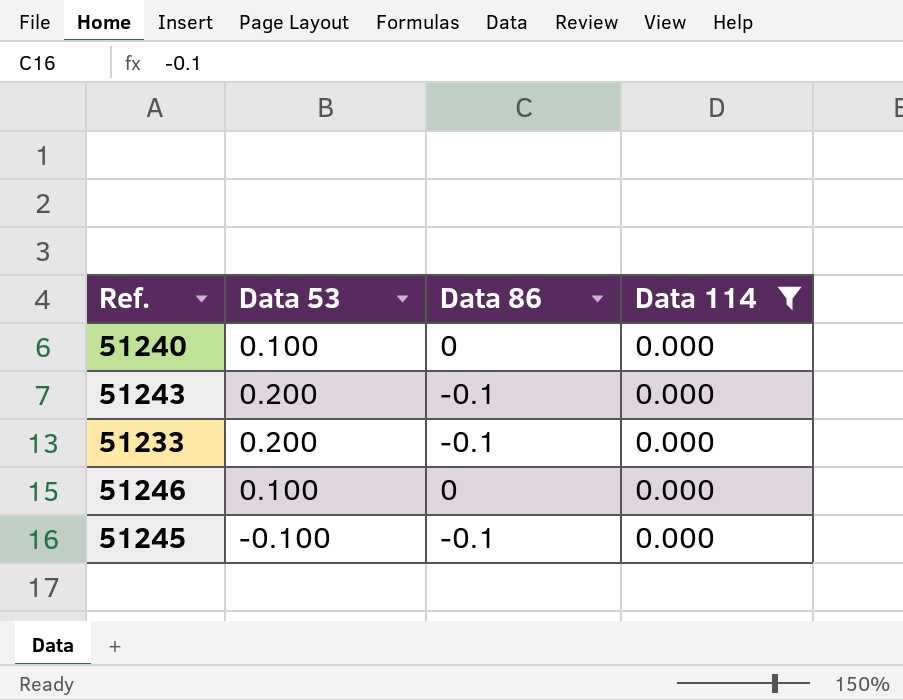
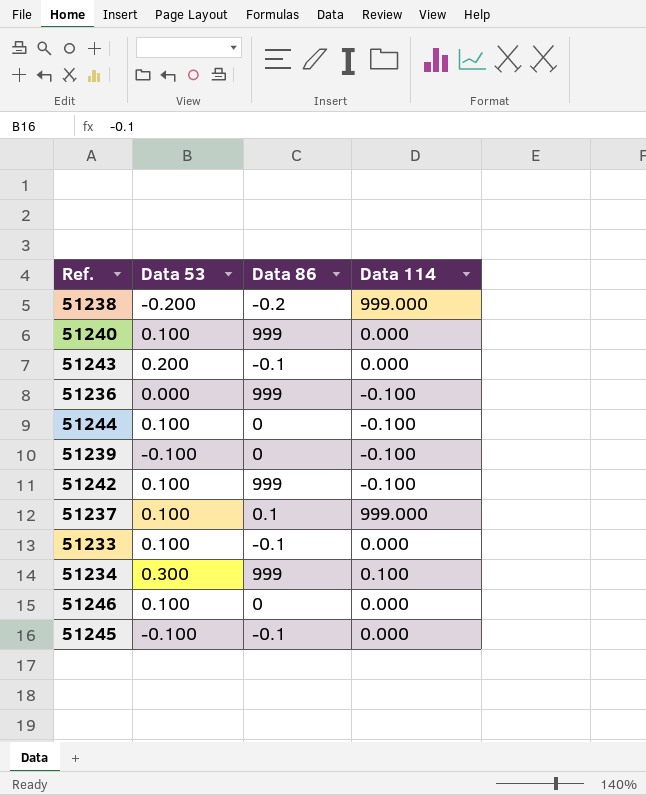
filter: Data 114 = 0.000 -> none
51240 | Data 86: 0 -> 999
51233 | Data 53: 0.200 -> 0.100

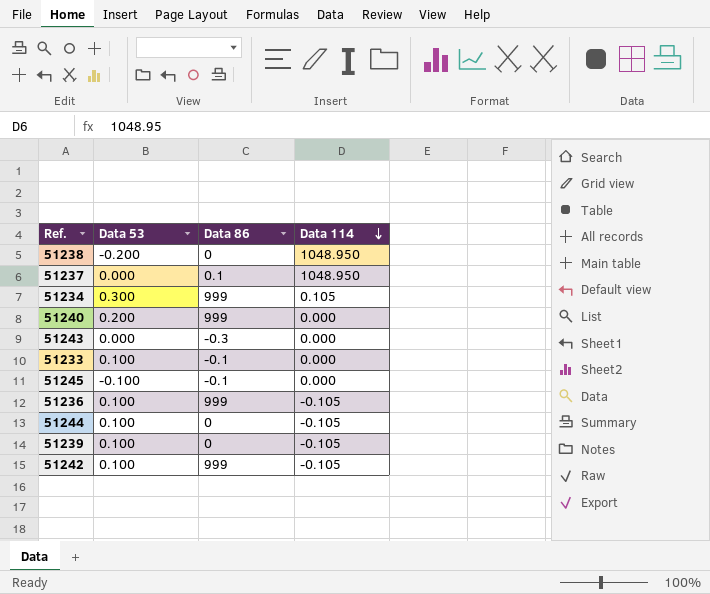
row order: none -> Data 114 descending
row 51246: 0.100 | 0 | 0.000 -> none
51238 | Data 86: -0.2 -> 0
51238 | Data 114: 999.000 -> 1048.950
51237 | Data 53: 0.100 -> 0.000
51237 | Data 114: 999.000 -> 1048.950
51234 | Data 114: 0.100 -> 0.105
51240 | Data 53: 0.100 -> 0.200
51243 | Data 53: 0.200 -> 0.000
51243 | Data 86: -0.1 -> -0.3
51236 | Data 53: 0.000 -> 0.100
51236 | Data 114: -0.100 -> -0.105
51244 | Data 114: -0.100 -> -0.105
51239 | Data 53: -0.100 -> 0.100
51239 | Data 114: -0.100 -> -0.105
51242 | Data 114: -0.100 -> -0.105

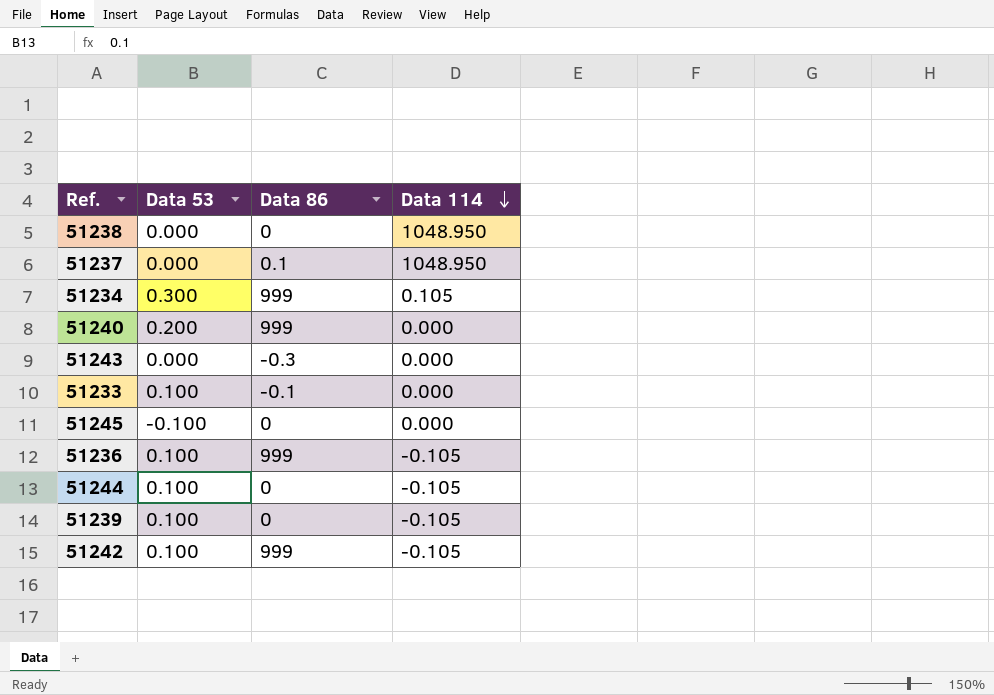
51238 | Data 53: -0.200 -> 0.000
51245 | Data 86: -0.1 -> 0

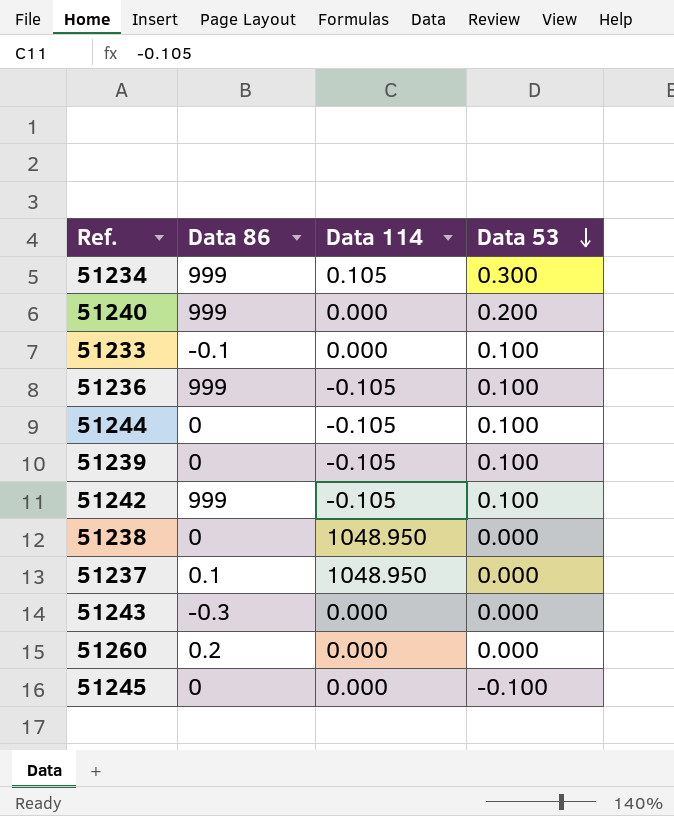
row order: Data 114 descending -> Data 53 descending
column Data 53 | position: 2 -> 4
row 51260: none -> 0.2 | 0.000 | 0.000

